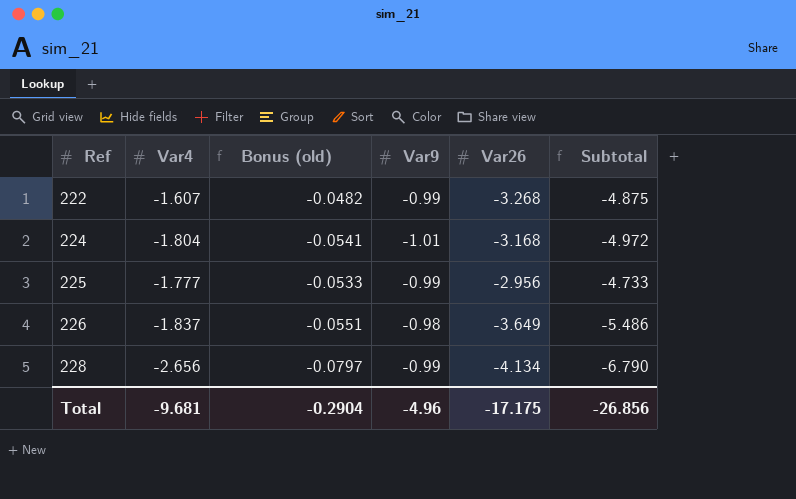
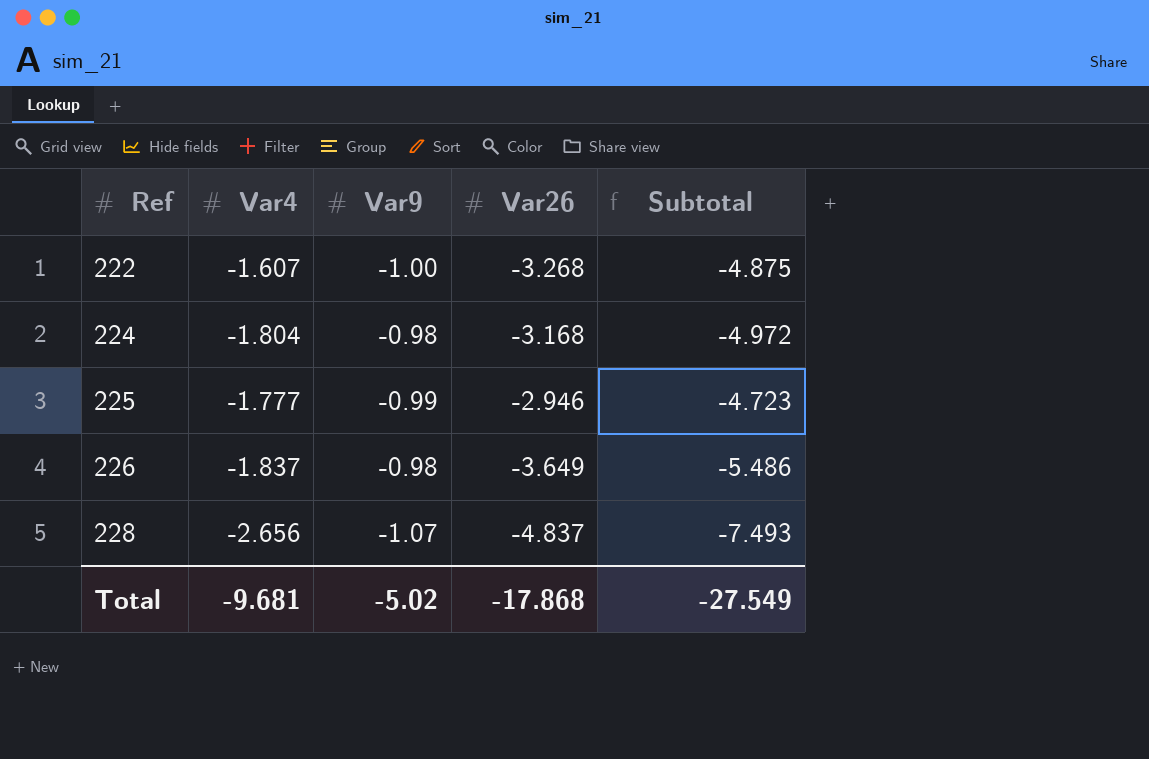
column Bonus (old) | formula: [Var4] * 0.03 -> none
222 | Var9: -0.99 -> -1.00
224 | Var9: -1.01 -> -0.98
225 | Var26: -2.956 -> -2.946
225 | Subtotal: -4.733 -> -4.723
228 | Var9: -0.99 -> -1.07
228 | Var26: -4.134 -> -4.837
228 | Subtotal: -6.790 -> -7.493
Total | Var9: -4.96 -> -5.02
Total | Var26: -17.175 -> -17.868
Total | Subtotal: -26.856 -> -27.549

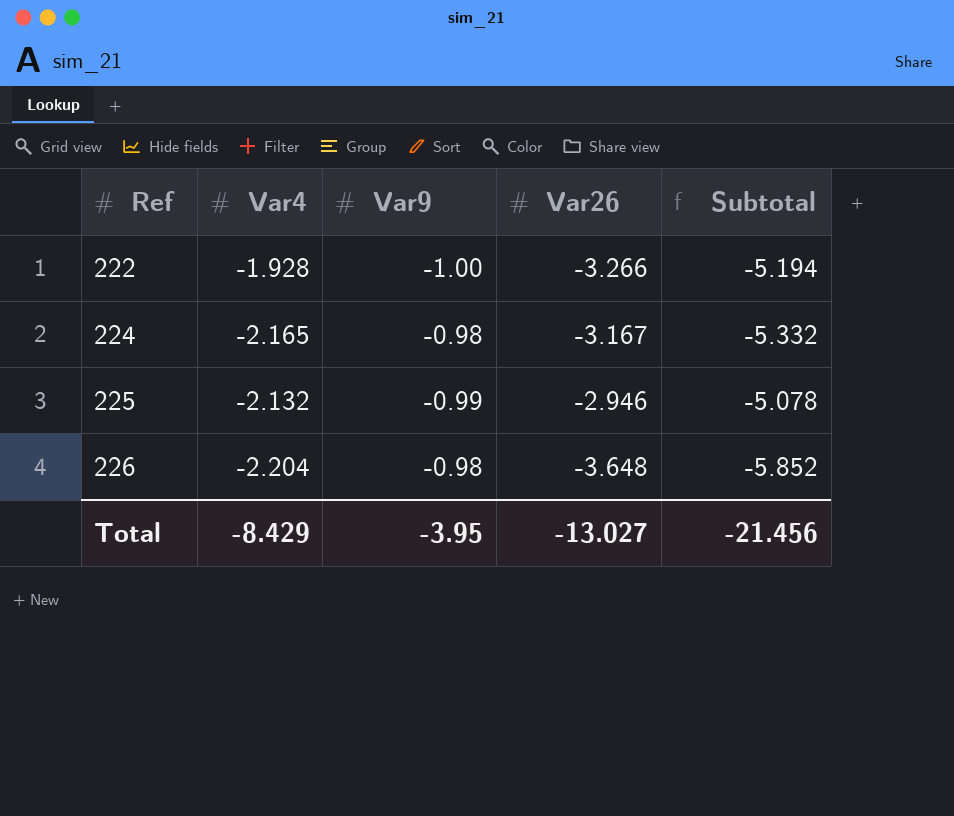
row 228: -2.656 | -1.07 | -4.837 | -7.493 -> none
222 | Var4: -1.607 -> -1.928
222 | Var26: -3.268 -> -3.266
222 | Subtotal: -4.875 -> -5.194
224 | Var4: -1.804 -> -2.165
224 | Var26: -3.168 -> -3.167
224 | Subtotal: -4.972 -> -5.332
225 | Var4: -1.777 -> -2.132
225 | Subtotal: -4.723 -> -5.078
226 | Var4: -1.837 -> -2.204
226 | Var26: -3.649 -> -3.648
226 | Subtotal: -5.486 -> -5.852
Total | Var4: -9.681 -> -8.429
Total | Var9: -5.02 -> -3.95
Total | Var26: -17.868 -> -13.027
Total | Subtotal: -27.549 -> -21.456

